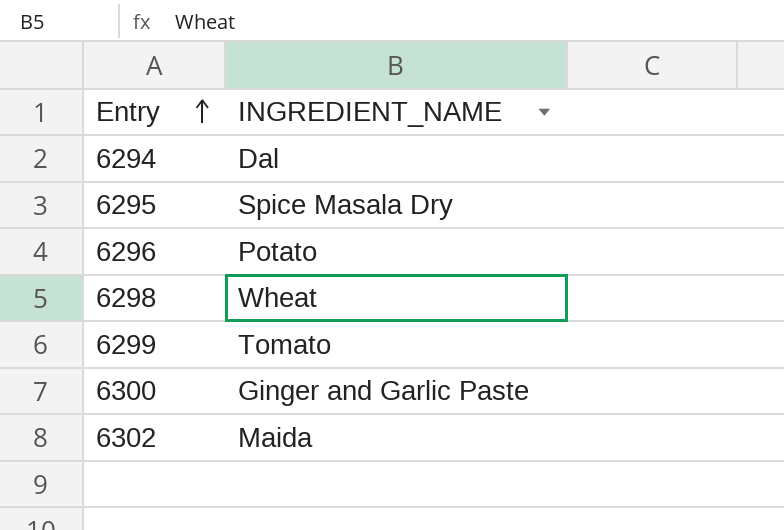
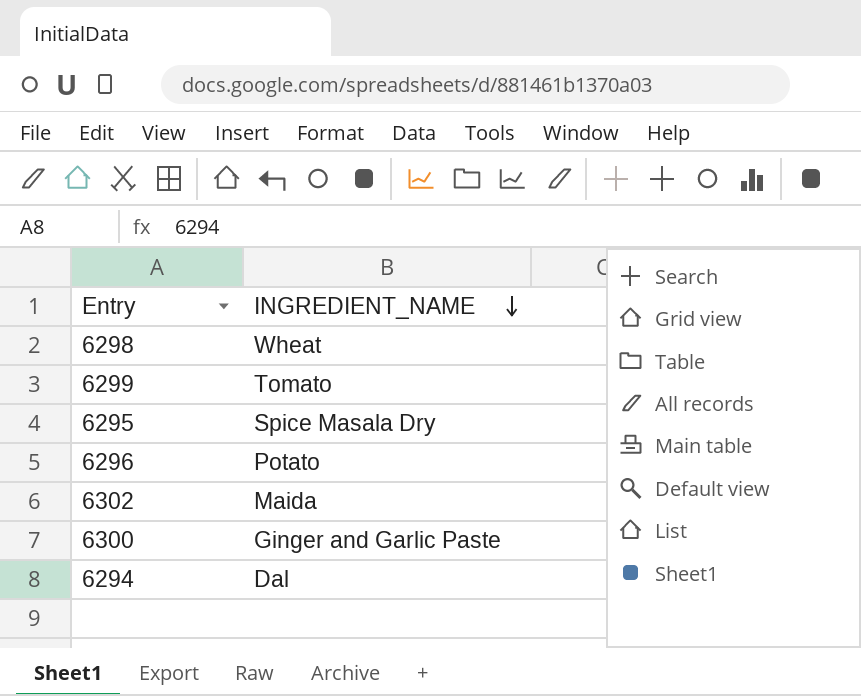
row order: Entry ascending -> INGREDIENT_NAME descending

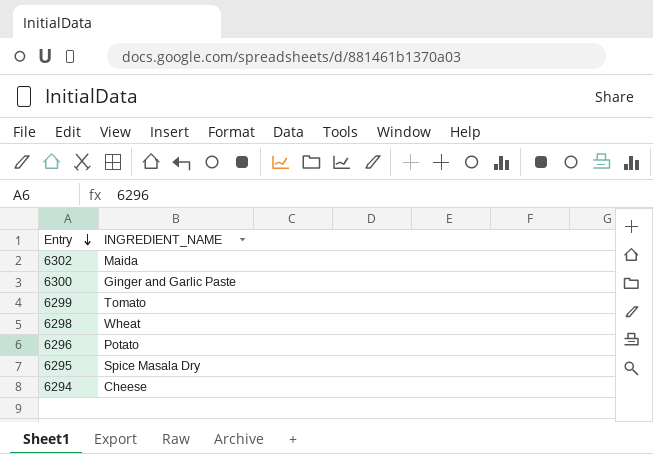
row order: INGREDIENT_NAME descending -> Entry descending
6294 | INGREDIENT_NAME: Dal -> Cheese

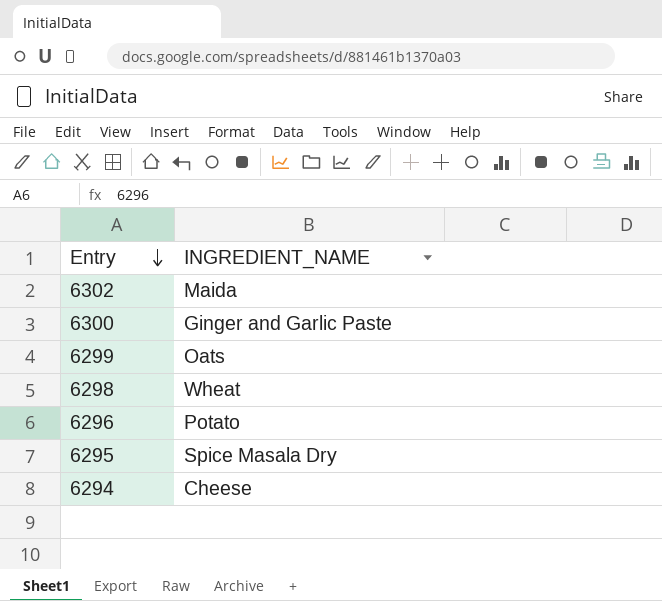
6299 | INGREDIENT_NAME: Tomato -> Oats

